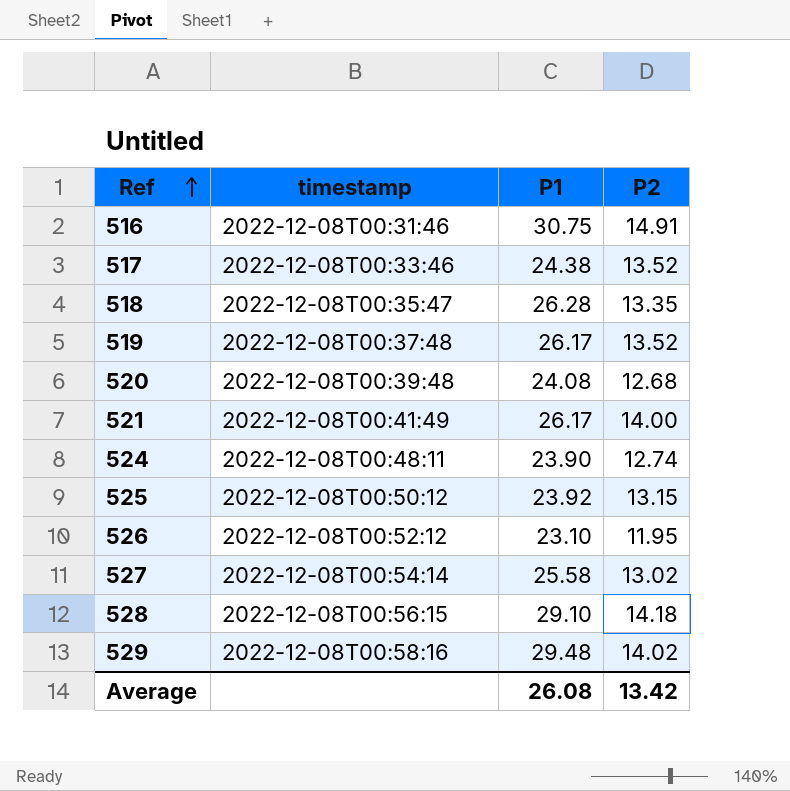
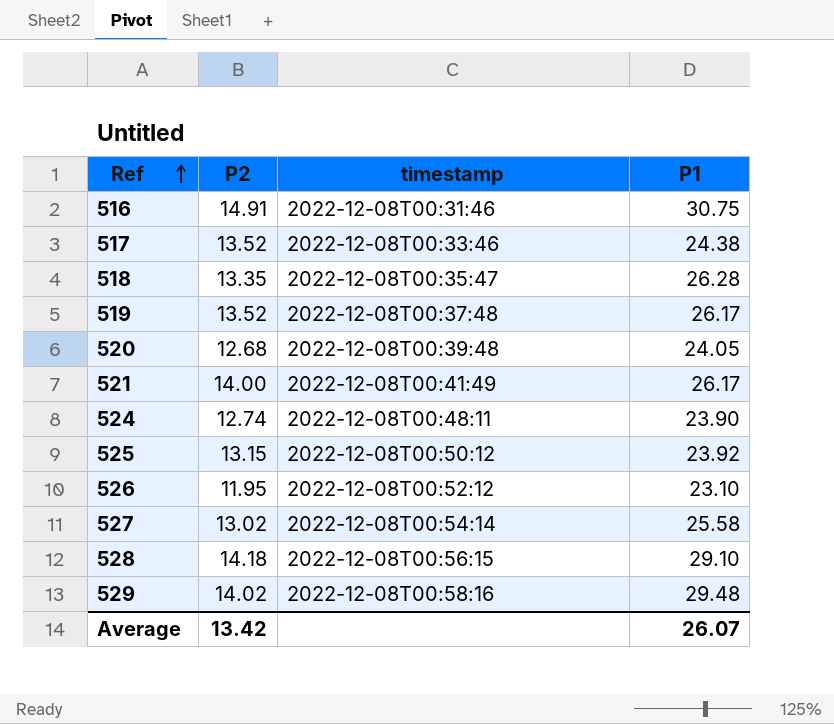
column P2 | position: 4 -> 2
520 | P1: 24.08 -> 24.05
Average | P1: 26.08 -> 26.07

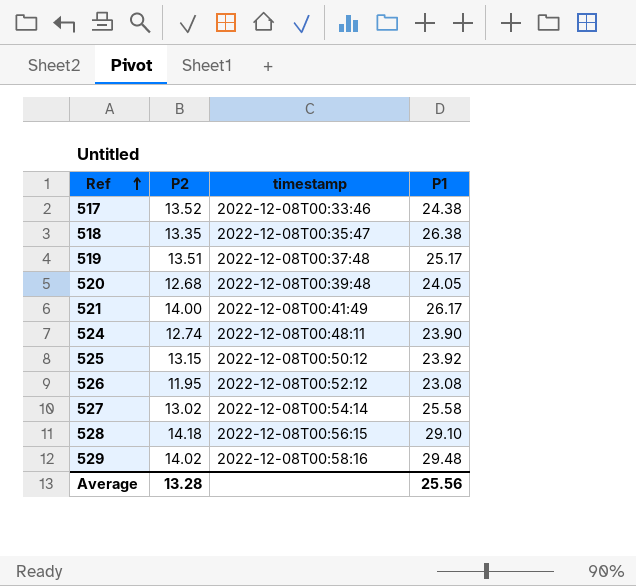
row 516: 14.91 | 2022-12-08T00:31:46 | 30.75 -> none
518 | P1: 26.28 -> 26.38
519 | P2: 13.52 -> 13.51
519 | P1: 26.17 -> 25.17
526 | P1: 23.10 -> 23.08
Average | P2: 13.42 -> 13.28
Average | P1: 26.07 -> 25.56

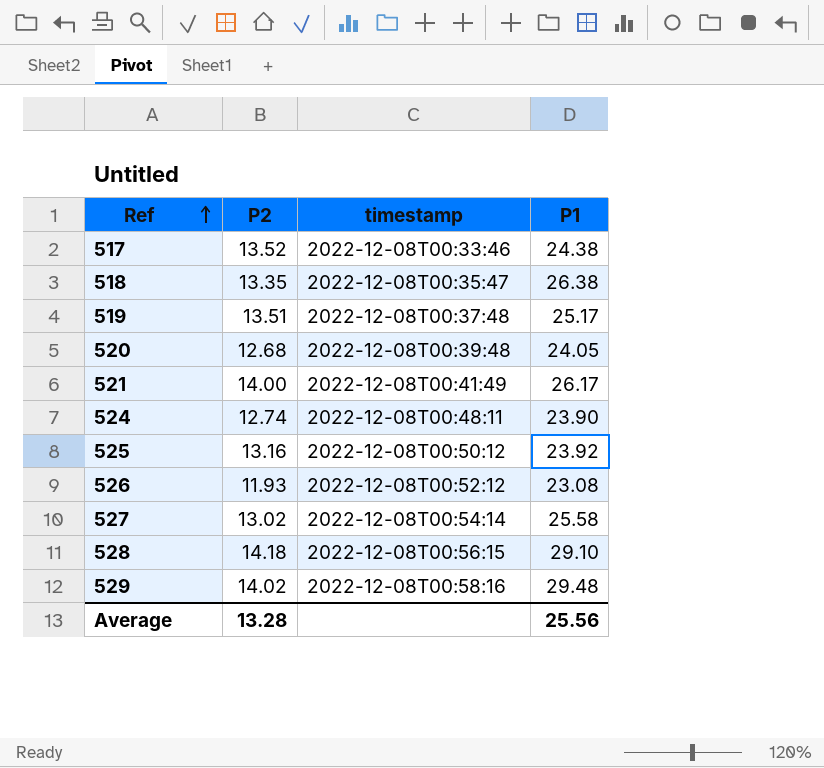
525 | P2: 13.15 -> 13.16
526 | P2: 11.95 -> 11.93

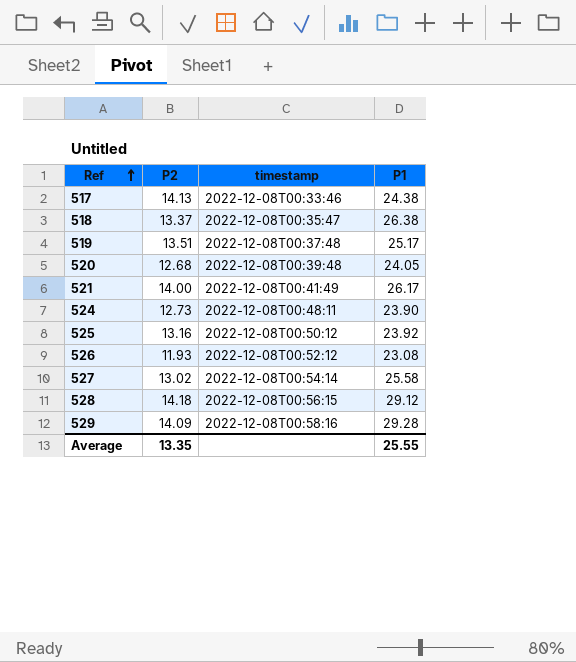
517 | P2: 13.52 -> 14.13
518 | P2: 13.35 -> 13.37
524 | P2: 12.74 -> 12.73
528 | P1: 29.10 -> 29.12
529 | P2: 14.02 -> 14.09
529 | P1: 29.48 -> 29.28
Average | P2: 13.28 -> 13.35
Average | P1: 25.56 -> 25.55

